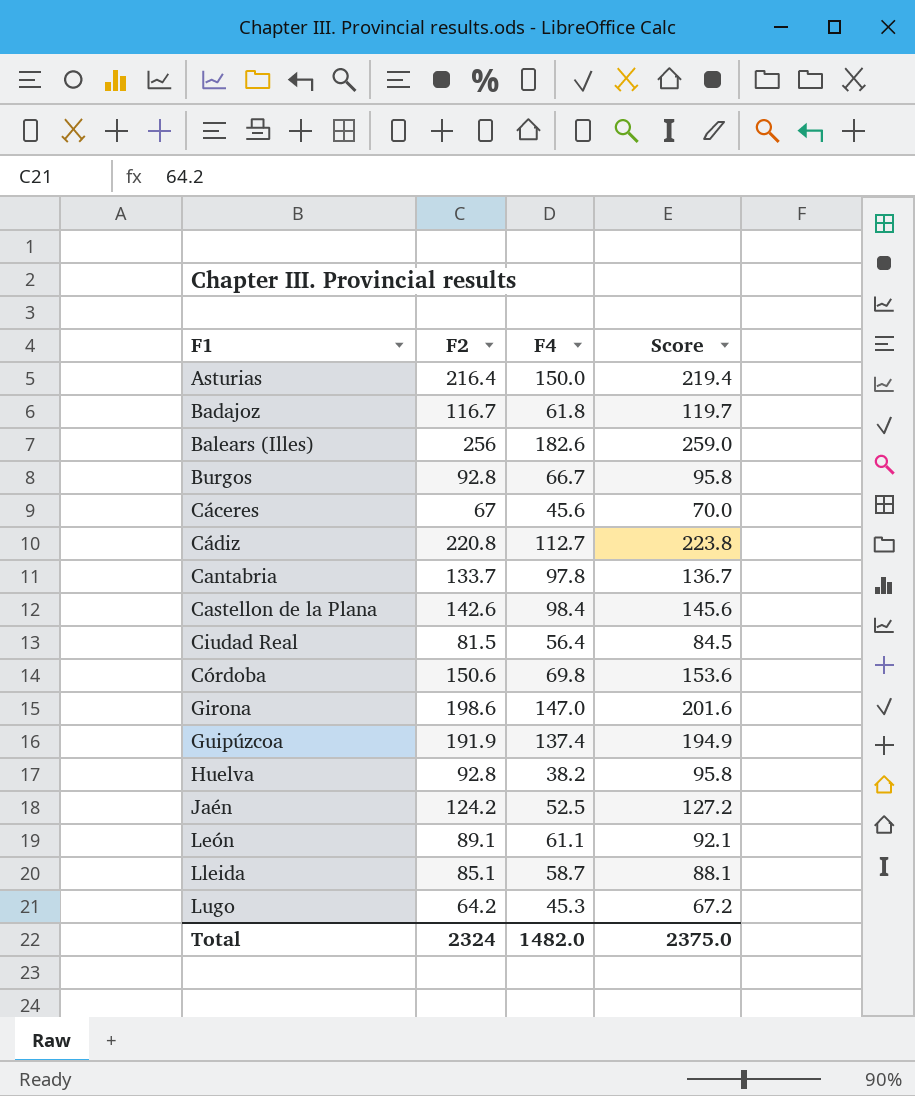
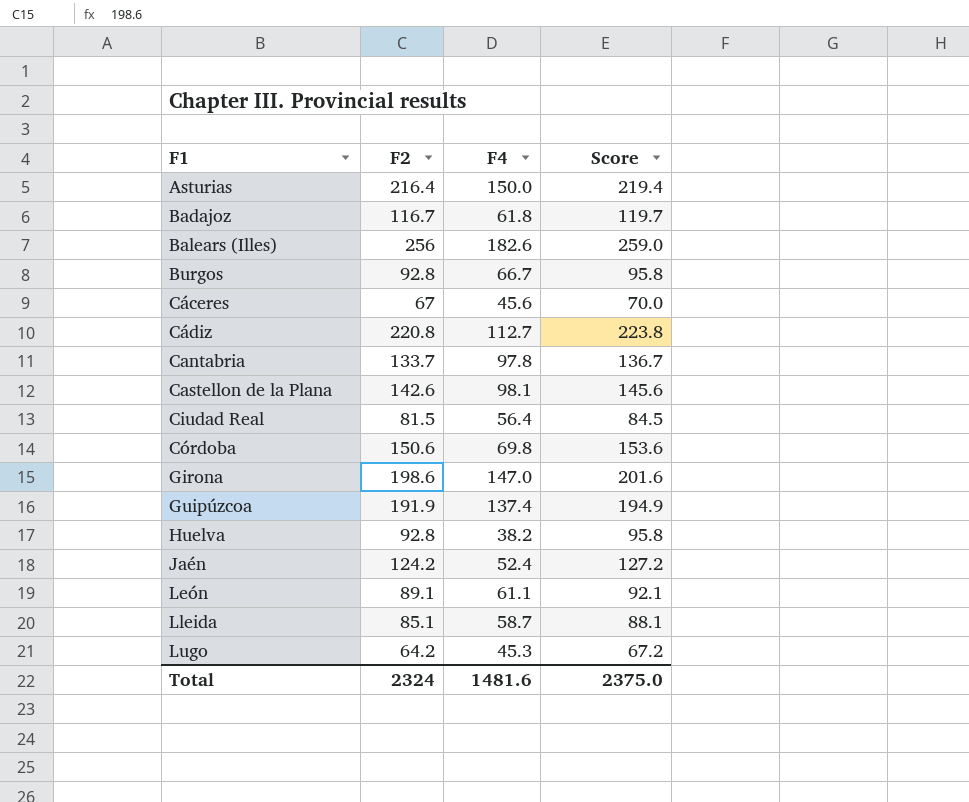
Castellon de la Plana | F4: 98.4 -> 98.1
Jaén | F4: 52.5 -> 52.4
Total | F4: 1482.0 -> 1481.6

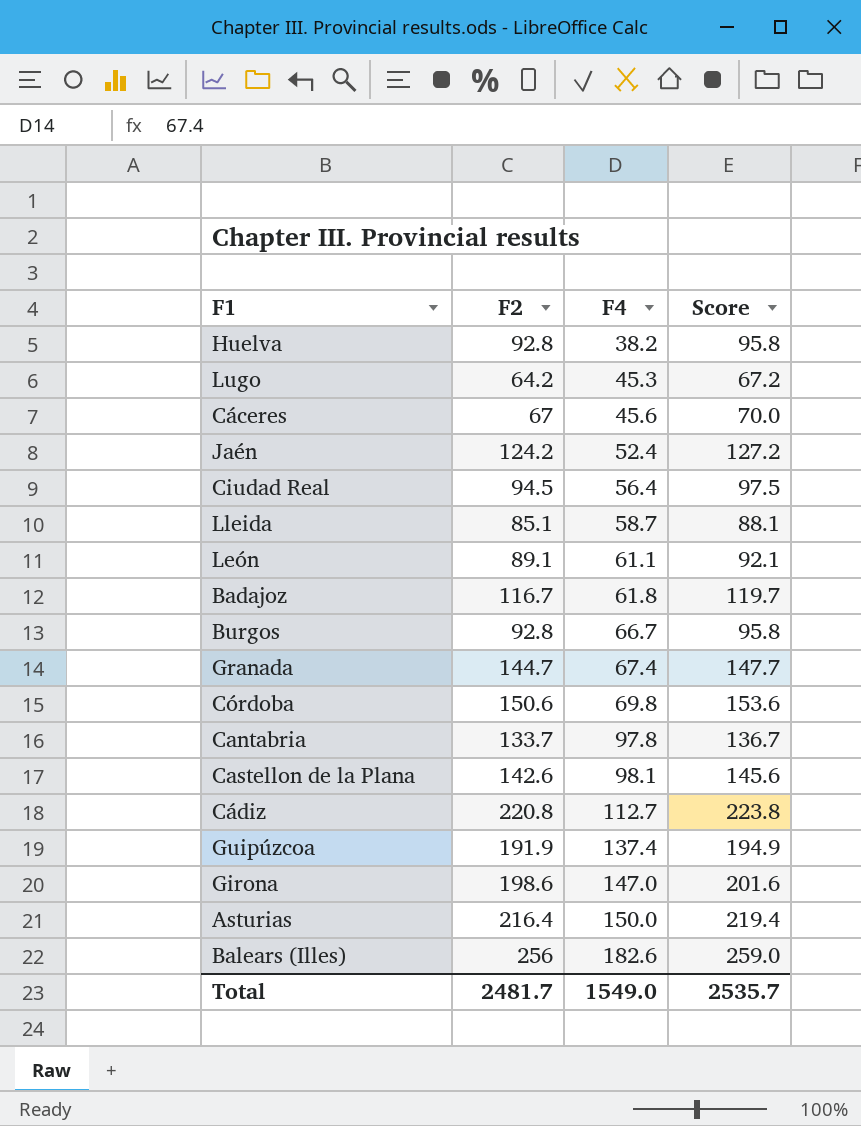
row order: F1 ascending -> F4 ascending
Ciudad Real | F2: 81.5 -> 94.5
Ciudad Real | Score: 84.5 -> 97.5
row Granada: none -> 144.7 | 67.4 | 147.7
Total | F2: 2324 -> 2481.7
Total | F4: 1481.6 -> 1549.0
Total | Score: 2375.0 -> 2535.7

